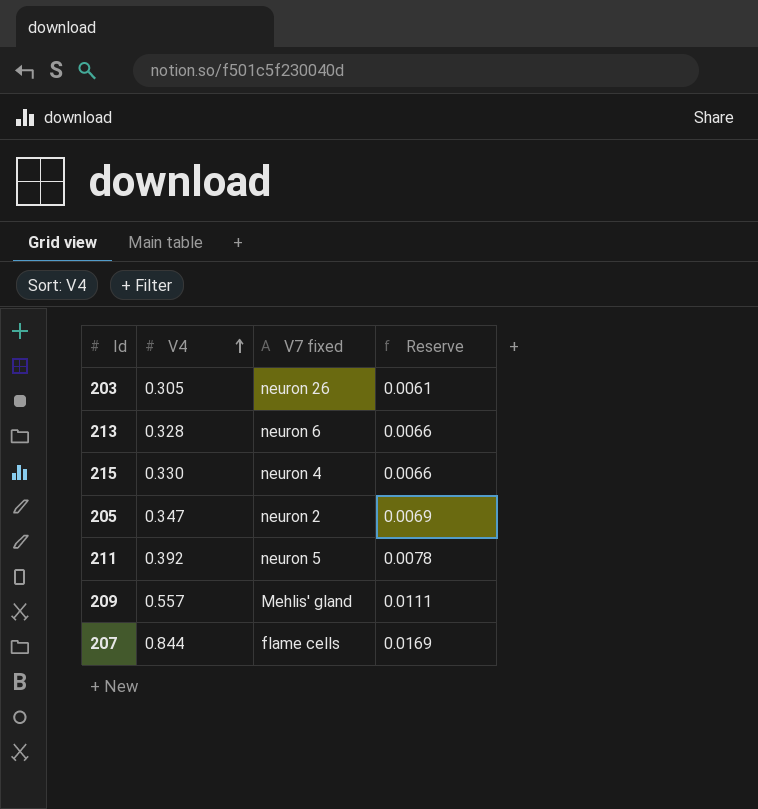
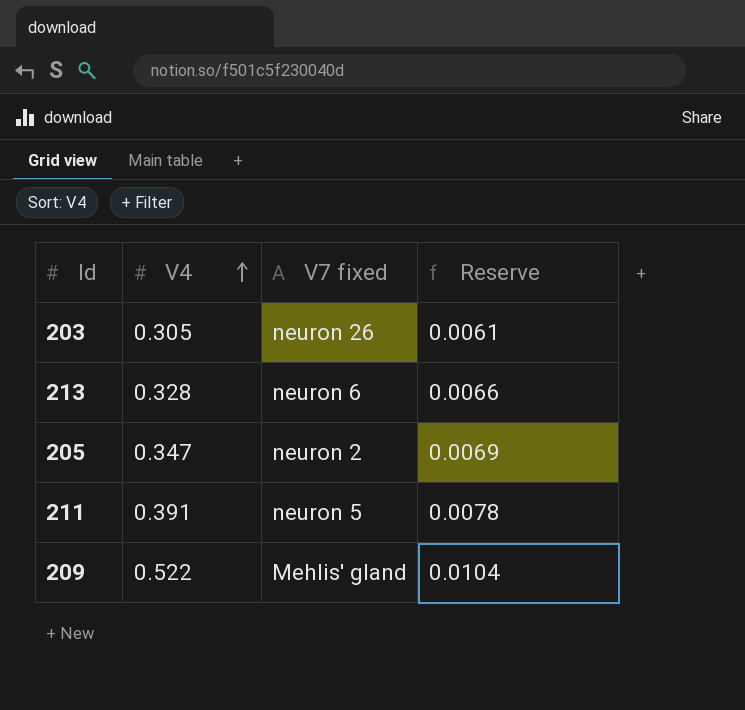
row 215: 0.330 | neuron 4 | 0.0066 -> none
row 207: 0.844 | flame cells | 0.0169 -> none
211 | V4: 0.392 -> 0.391
209 | V4: 0.557 -> 0.522
209 | Reserve: 0.0111 -> 0.0104

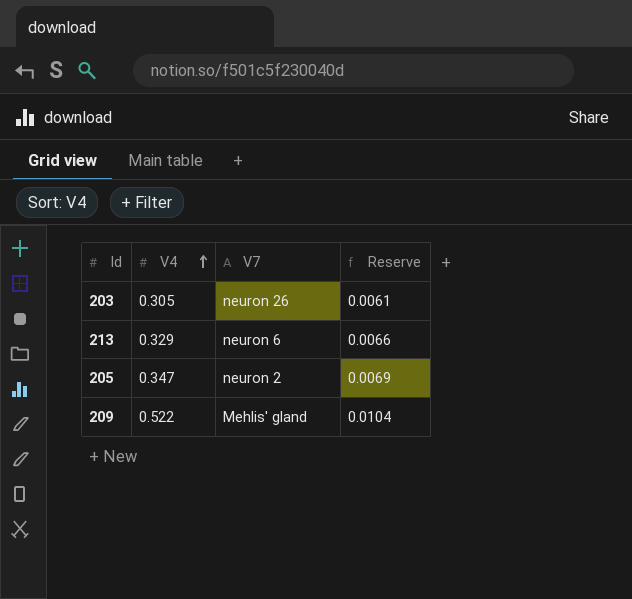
column name: V7 fixed -> V7
row 211: 0.391 | neuron 5 | 0.0078 -> none
213 | V4: 0.328 -> 0.329

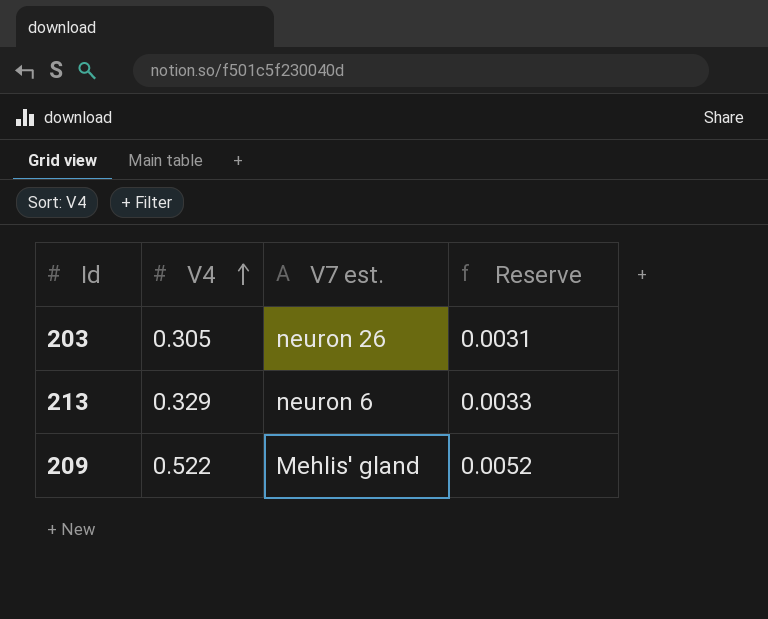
column name: V7 -> V7 est.
column Reserve | formula: [V4] * 0.02 -> [V4] * 0.01
row 205: 0.347 | neuron 2 | 0.0069 -> none

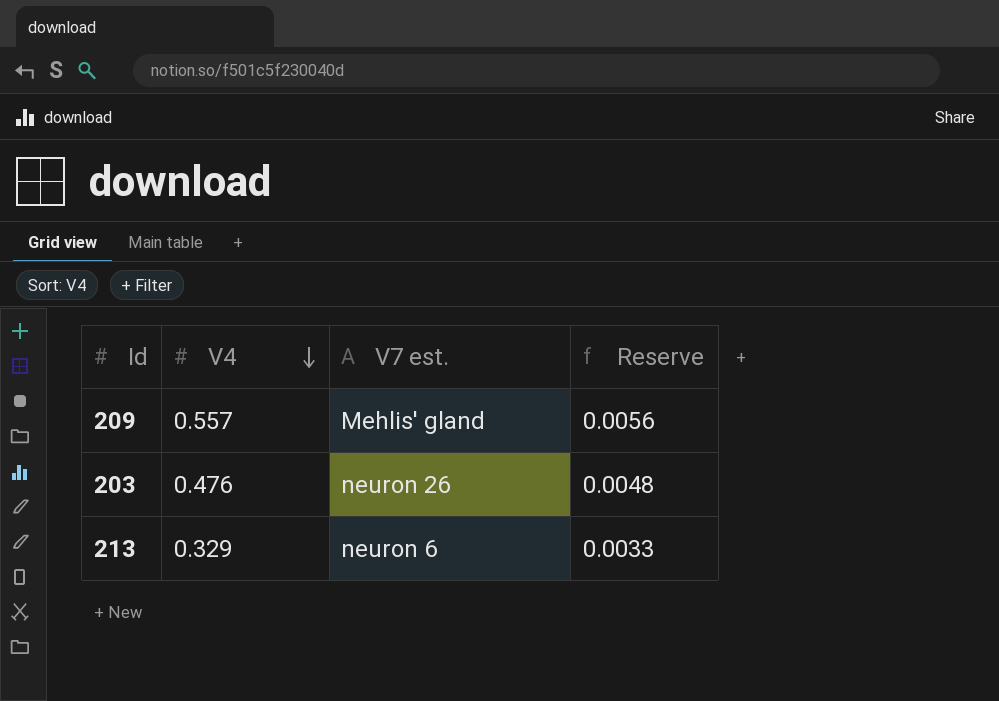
row order: V4 ascending -> V4 descending
209 | V4: 0.522 -> 0.557
209 | Reserve: 0.0052 -> 0.0056
203 | V4: 0.305 -> 0.476
203 | Reserve: 0.0031 -> 0.0048

